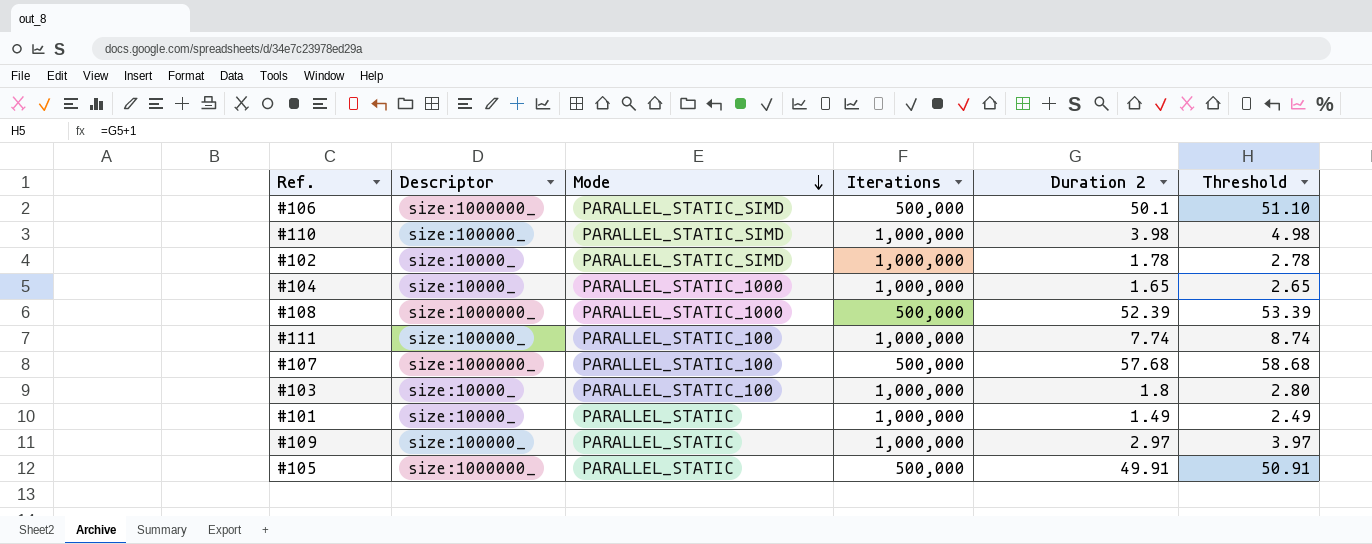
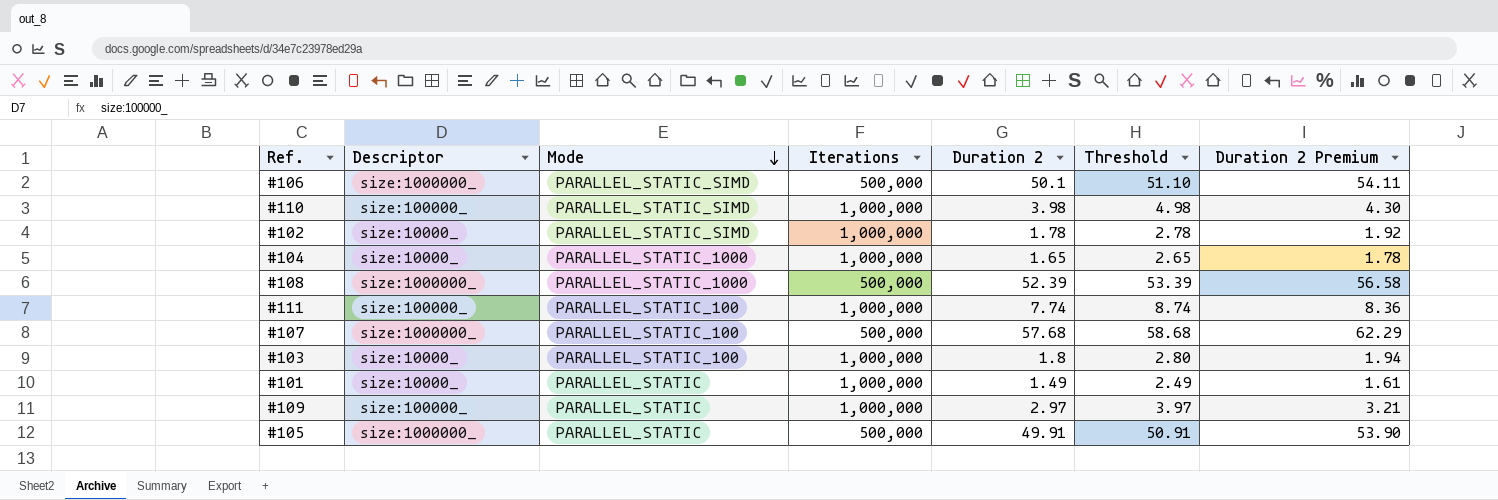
column Duration 2 Premium | formula: none -> [Duration 2] * 1.08

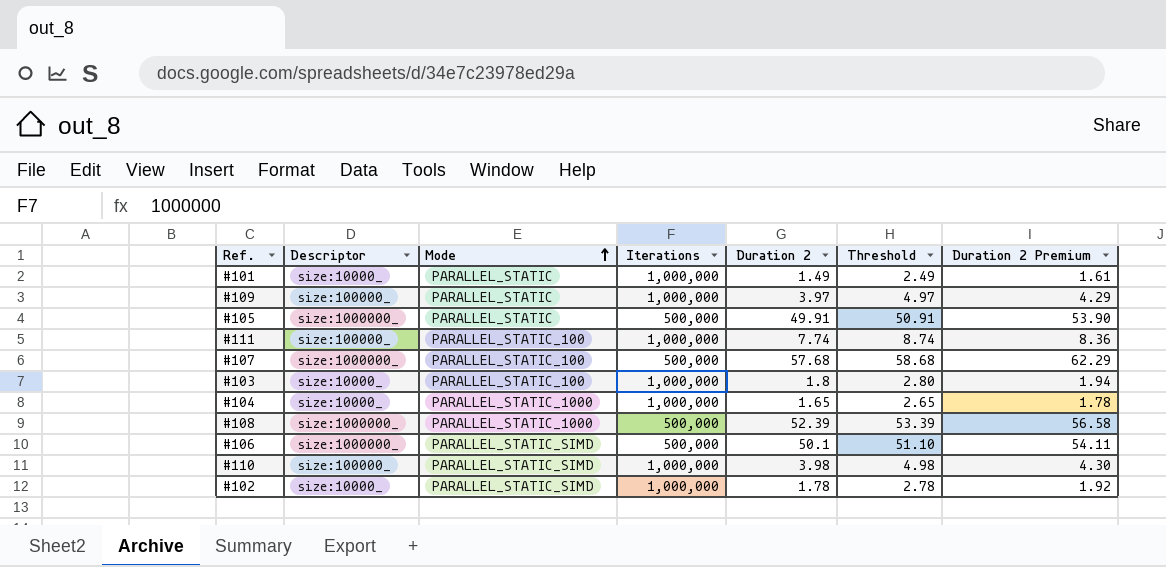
row order: Mode descending -> Mode ascending
#109 | Duration 2: 2.97 -> 3.97
#109 | Threshold: 3.97 -> 4.97
#109 | Duration 2 Premium: 3.21 -> 4.29

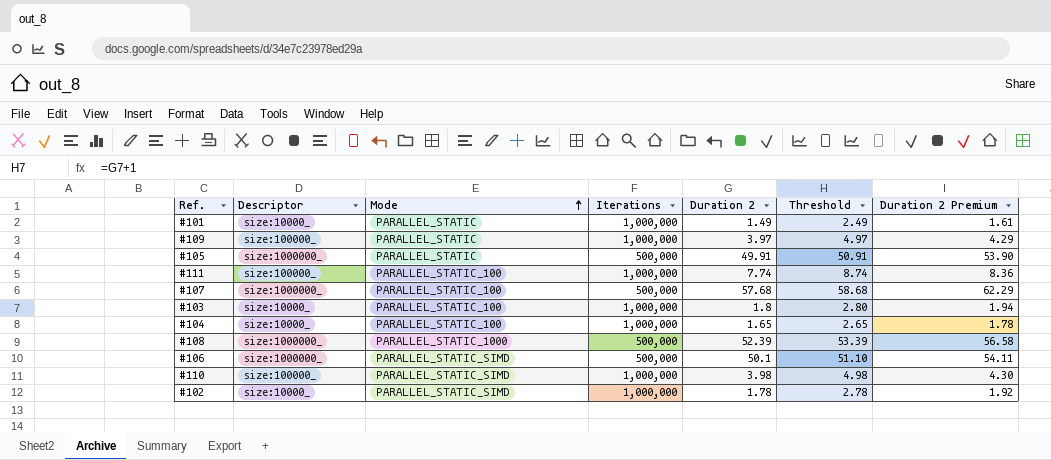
#104 | Mode: PARALLEL_STATIC_1000 -> PARALLEL_STATIC_100

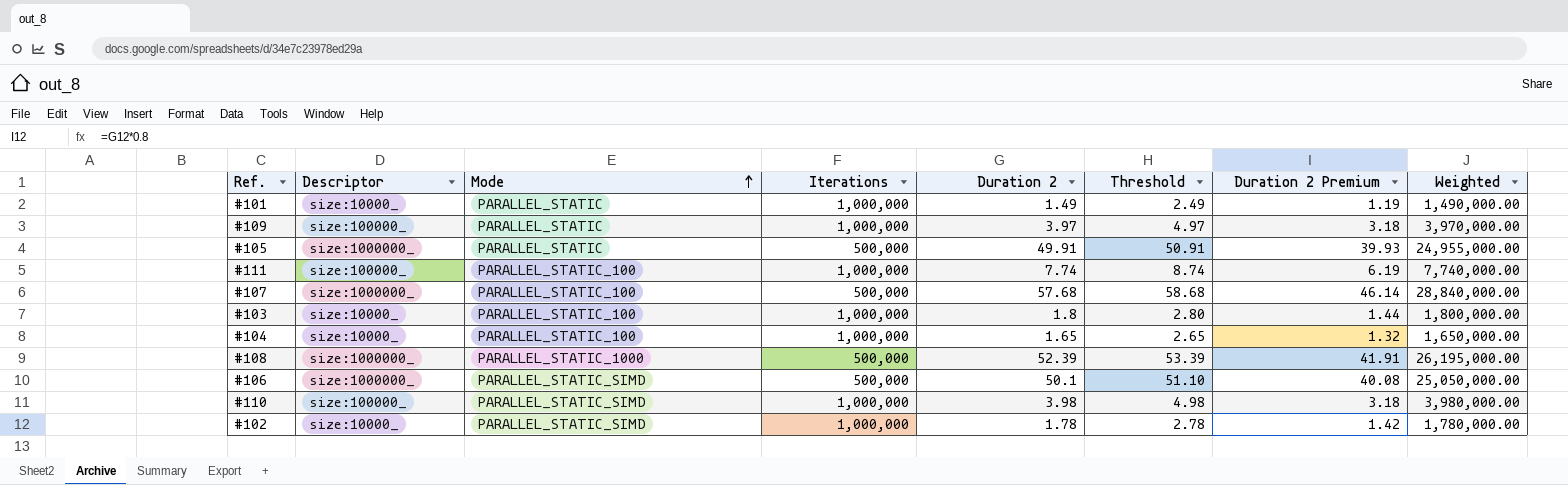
column Duration 2 Premium | formula: [Duration 2] * 1.08 -> [Duration 2] * 0.8
column Weighted | formula: none -> [Iterations] * [Duration 2]

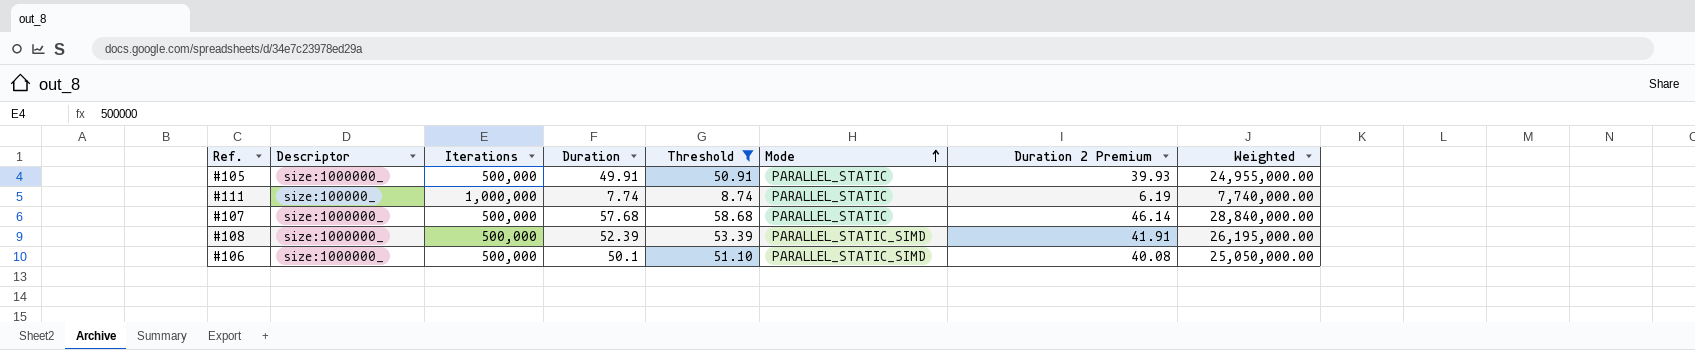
filter: none -> Threshold >= 8.74
column name: Duration 2 -> Duration
column Mode | position: 3 -> 6
#111 | Mode: PARALLEL_STATIC_100 -> PARALLEL_STATIC
#107 | Mode: PARALLEL_STATIC_100 -> PARALLEL_STATIC
#108 | Mode: PARALLEL_STATIC_1000 -> PARALLEL_STATIC_SIMD

